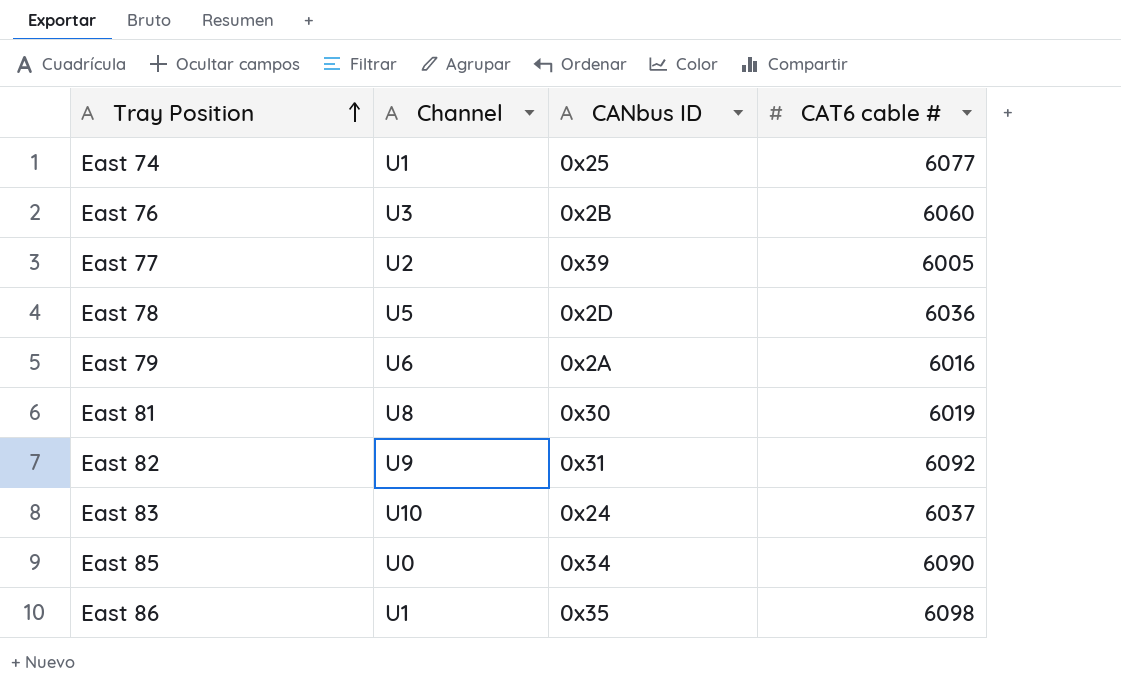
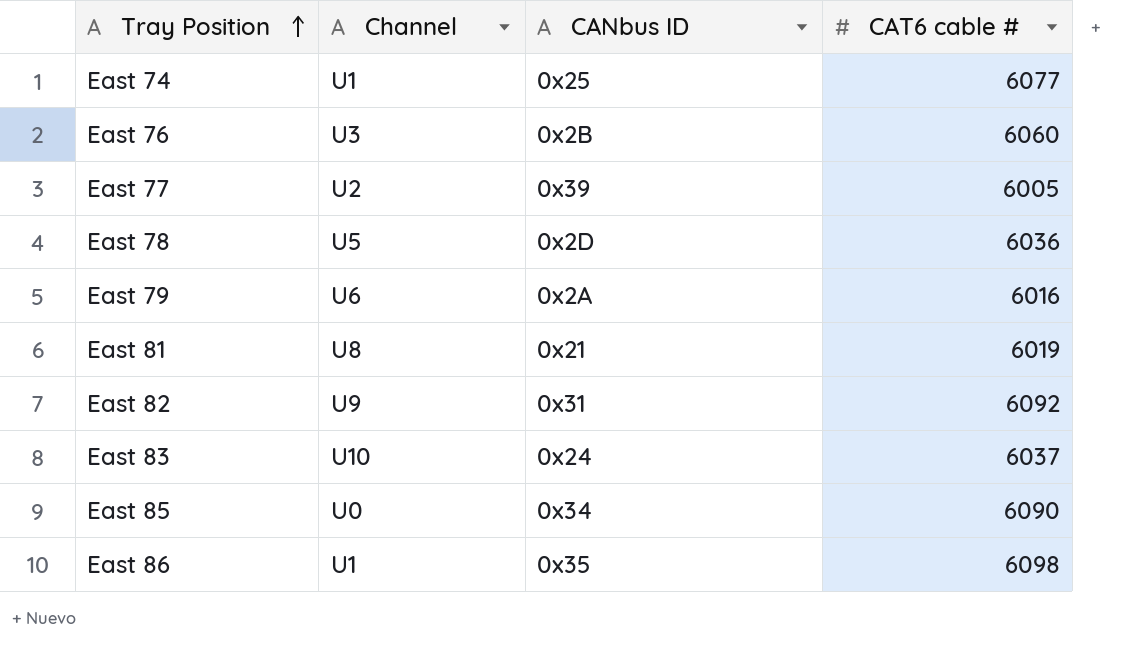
East 81 | CANbus ID: 0x30 -> 0x21

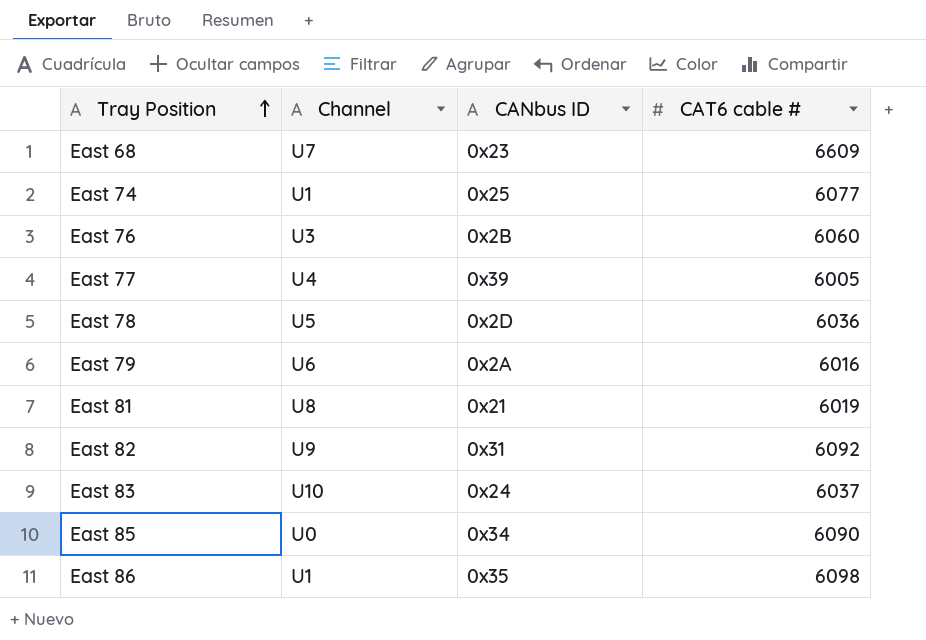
row East 68: none -> U7 | 0x23 | 6609
East 77 | Channel: U2 -> U4

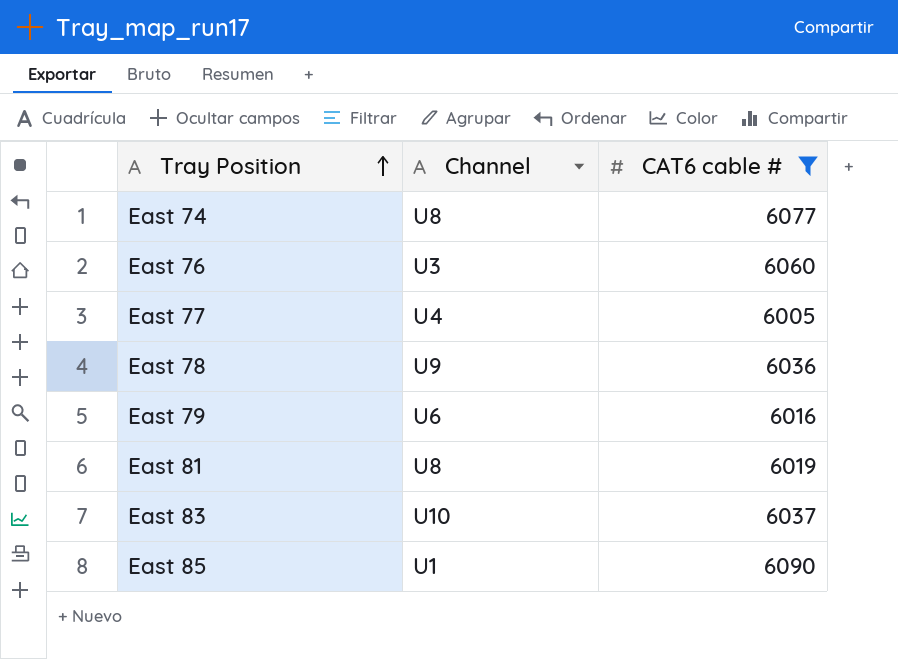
filter: none -> CAT6 cable # <= 6090
column CANbus ID | position: 3 -> none
East 74 | Channel: U1 -> U8
East 78 | Channel: U5 -> U9
East 85 | Channel: U0 -> U1

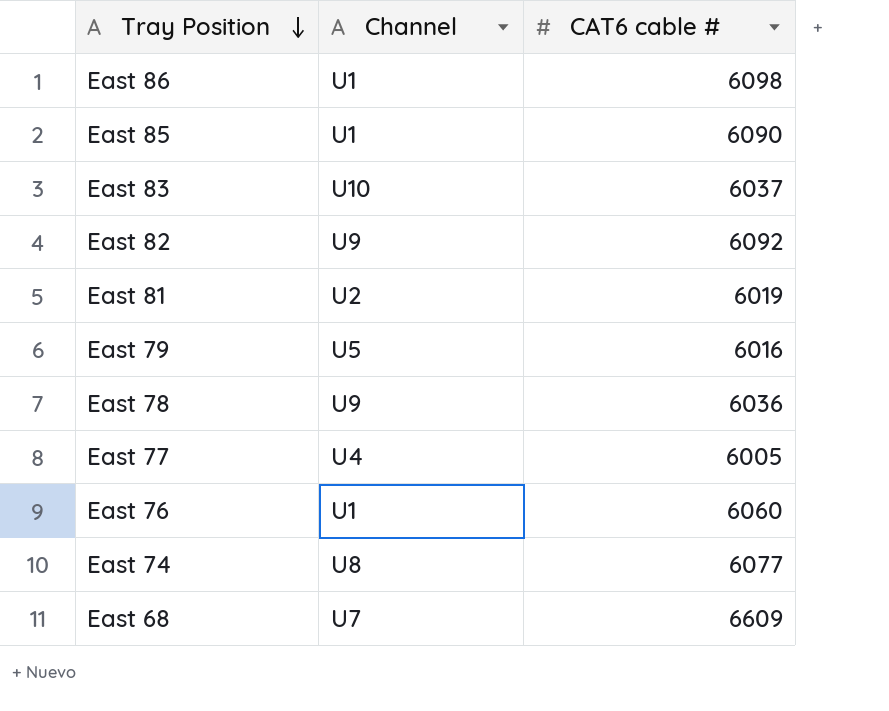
filter: CAT6 cable # <= 6090 -> none
row order: Tray Position ascending -> Tray Position descending
East 81 | Channel: U8 -> U2
East 79 | Channel: U6 -> U5
East 76 | Channel: U3 -> U1

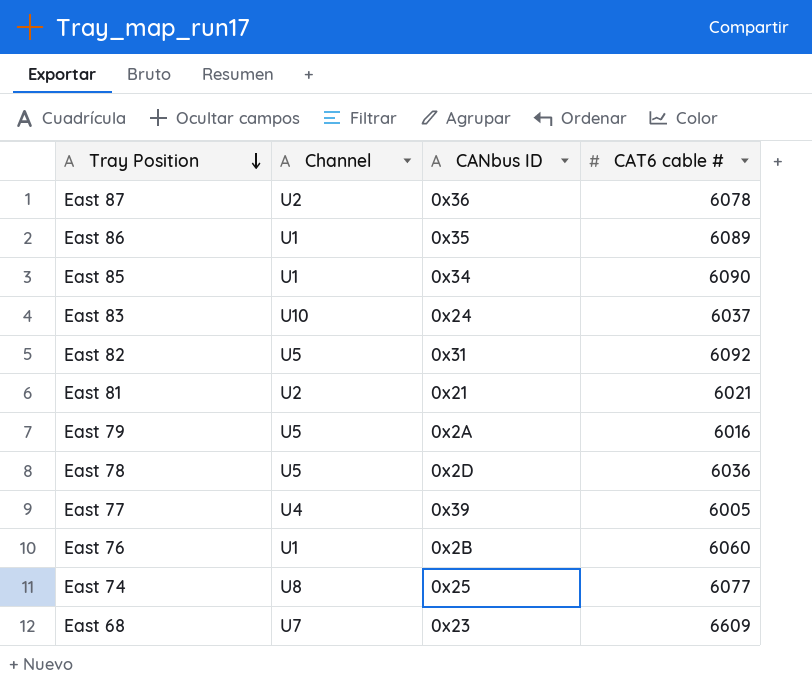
column CANbus ID | position: none -> 3
row East 87: none -> U2 | 0x36 | 6078
East 86 | CAT6 cable #: 6098 -> 6089
East 82 | Channel: U9 -> U5
East 81 | CAT6 cable #: 6019 -> 6021
East 78 | Channel: U9 -> U5

